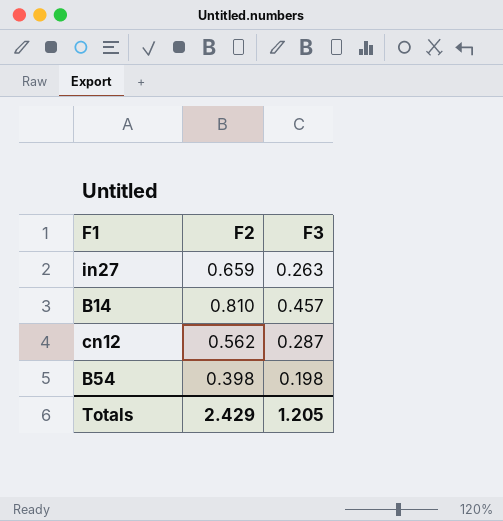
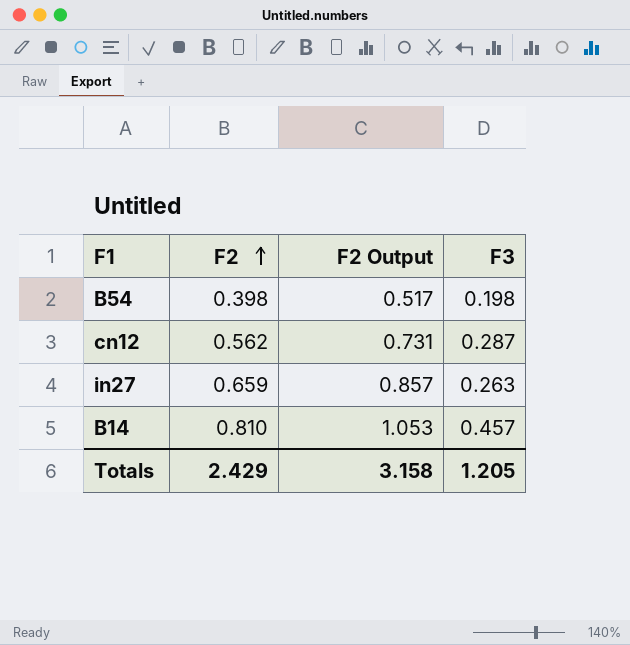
row order: none -> F2 ascending
column F2 Output | formula: none -> [F2] * 1.3

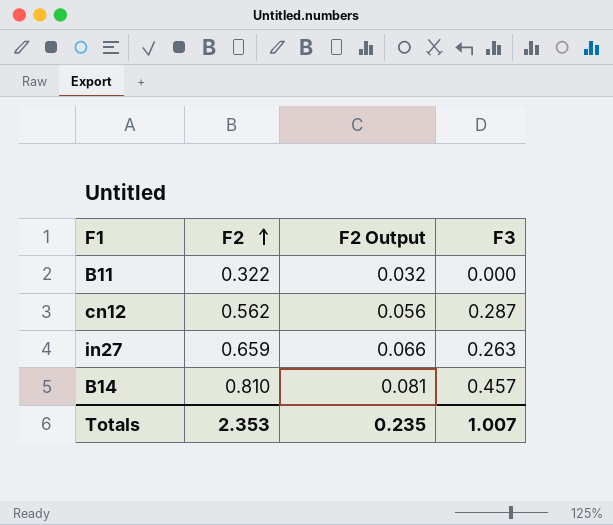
column F2 Output | formula: [F2] * 1.3 -> [F2] * 0.1
row B54: 0.398 | 0.517 | 0.198 -> none
row B11: none -> 0.322 | 0.032 | 0.000
Totals | F2: 2.429 -> 2.353
Totals | F2 Output: 3.158 -> 0.235
Totals | F3: 1.205 -> 1.007

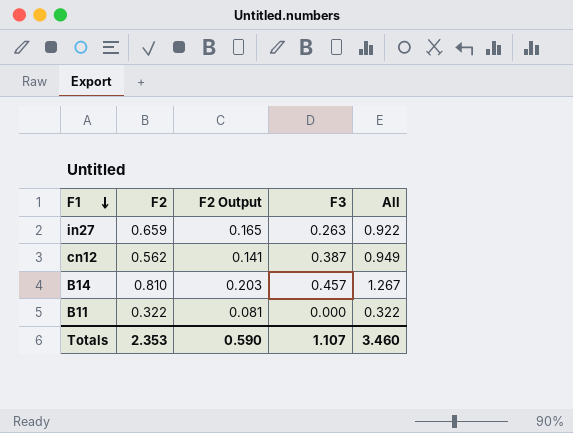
row order: F2 ascending -> F1 descending
column F2 Output | formula: [F2] * 0.1 -> [F2] * 0.25
column All | formula: none -> [F2] + [F3]
cn12 | F3: 0.287 -> 0.387
Totals | F2 Output: 0.235 -> 0.590
Totals | F3: 1.007 -> 1.107

